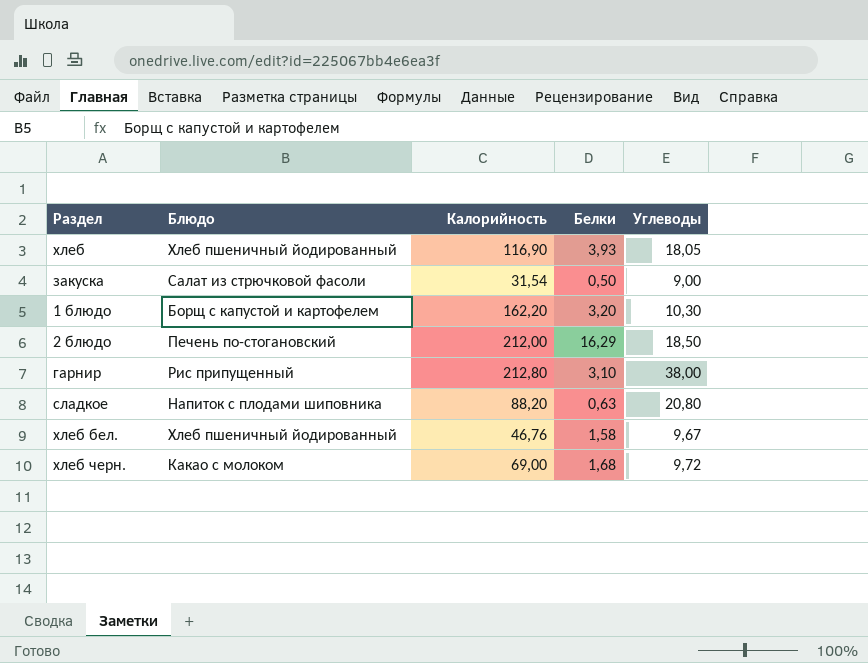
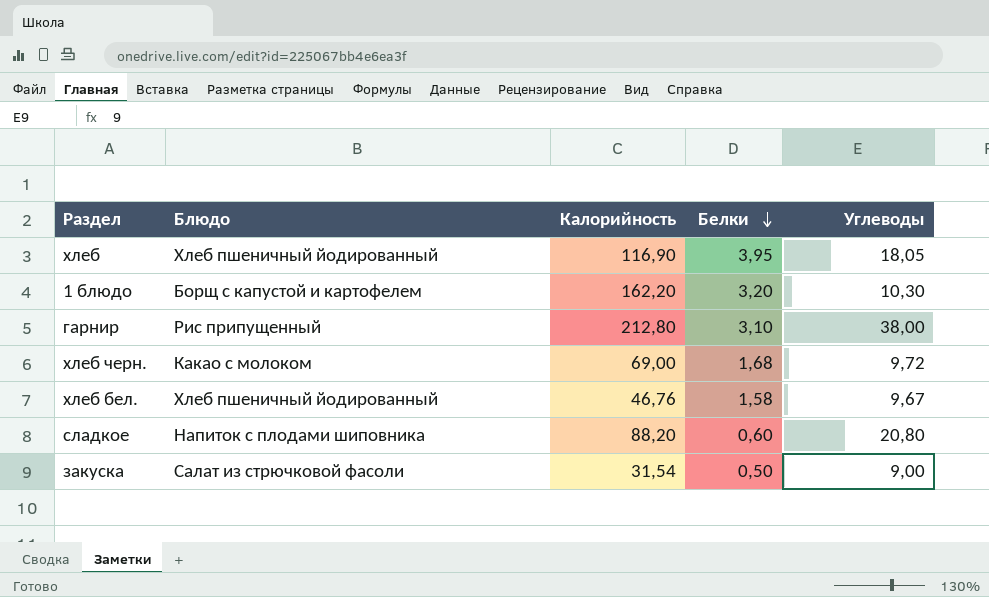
row order: none -> Белки descending
row 2 блюдо: Печень по-стогановский | 212,00 | 16,29 | 18,50 -> none
хлеб | Белки: 3,93 -> 3,95
сладкое | Белки: 0,63 -> 0,60

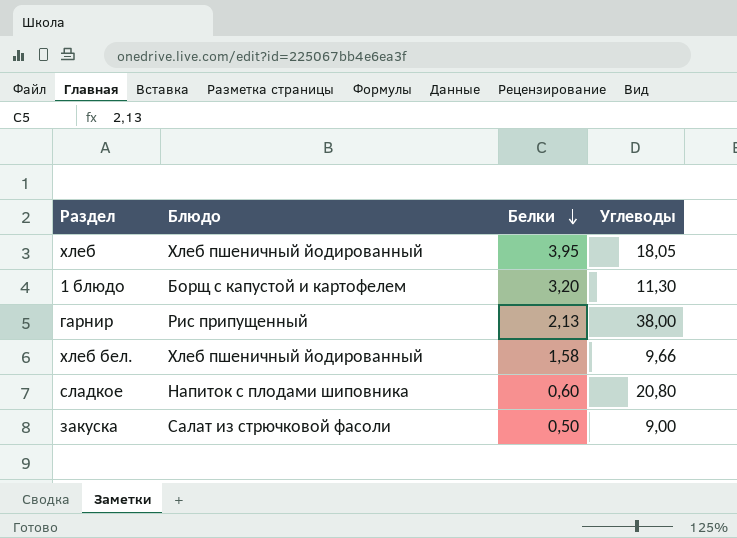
column Калорийность | position: 3 -> none
row хлеб черн.: Какао с молоком | 69,00 | 1,68 | 9,72 -> none
1 блюдо | Углеводы: 10,30 -> 11,30
гарнир | Белки: 3,10 -> 2,13
хлеб бел. | Углеводы: 9,67 -> 9,66

